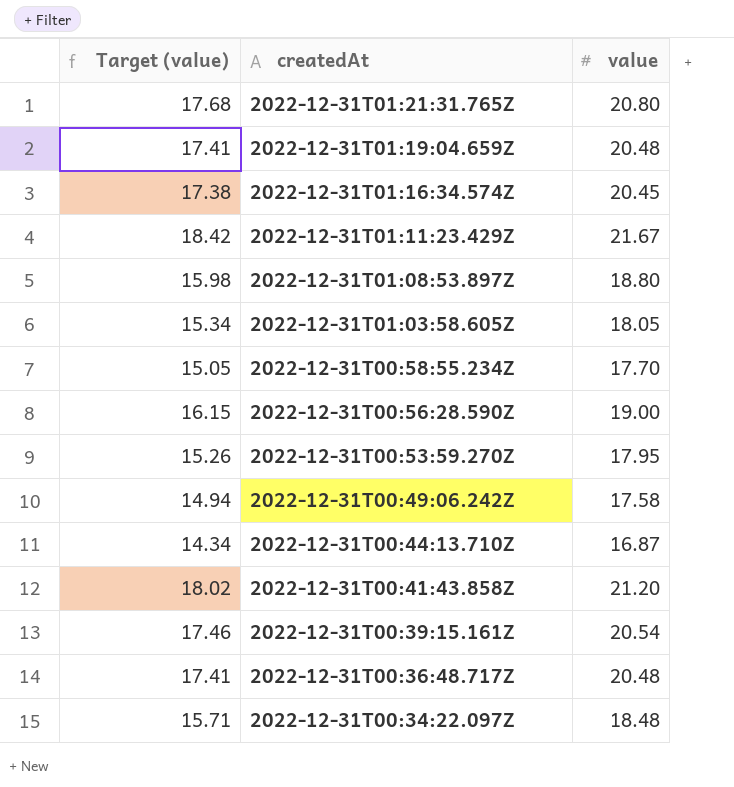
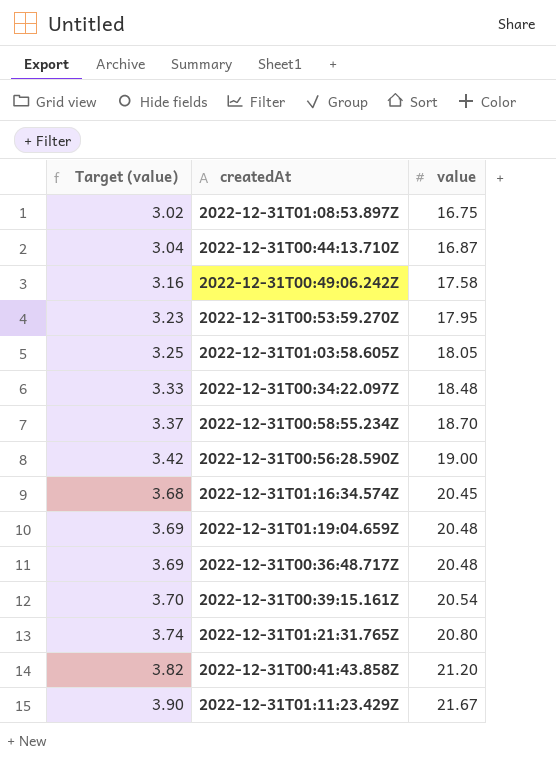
row order: createdAt descending -> Target (value) ascending
column Target (value) | formula: [value] * 0.85 -> [value] * 0.18
2022-12-31T01:08:53.897Z | value: 18.80 -> 16.75
2022-12-31T00:58:55.234Z | value: 17.70 -> 18.70

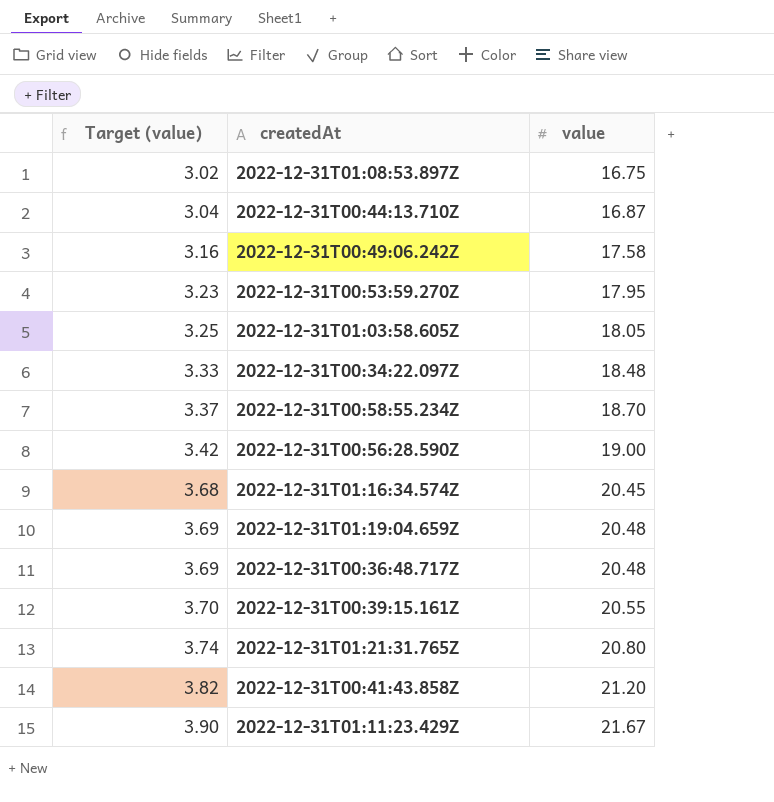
2022-12-31T00:39:15.161Z | value: 20.54 -> 20.55

